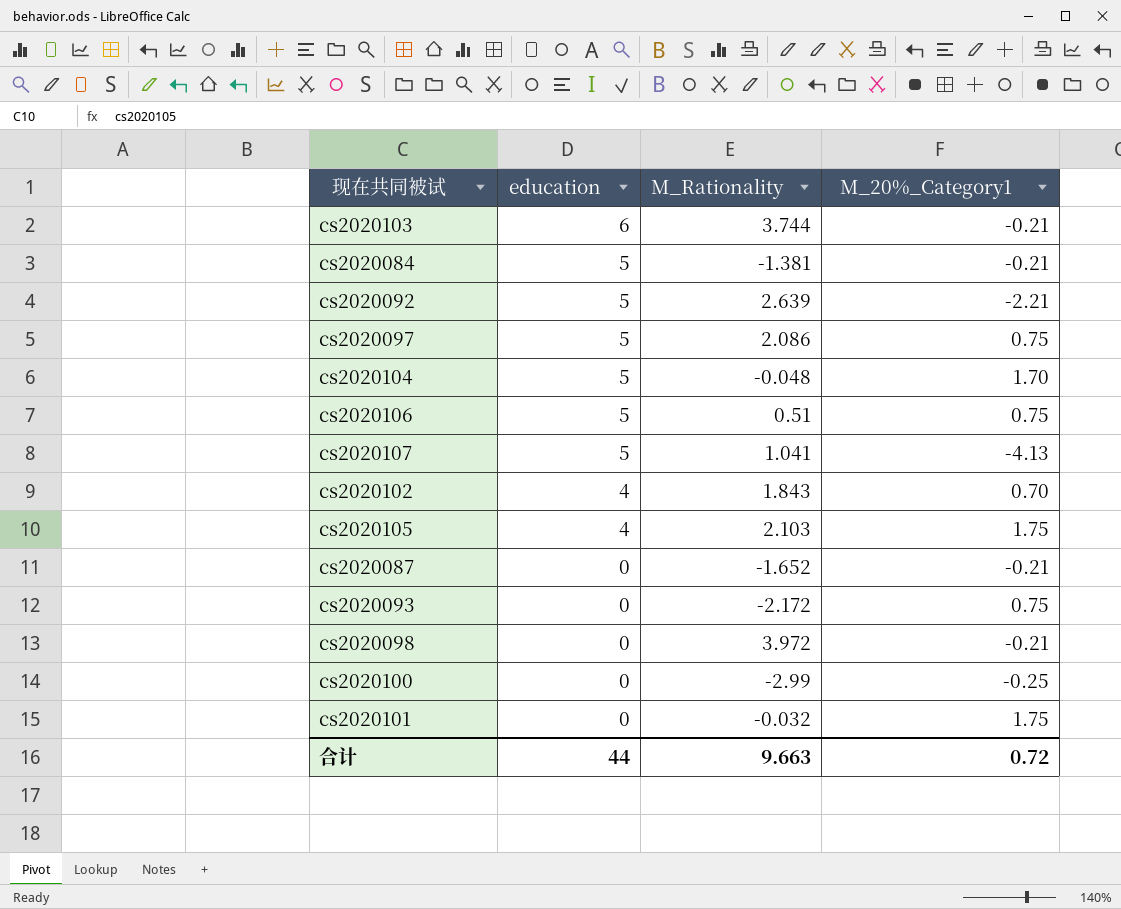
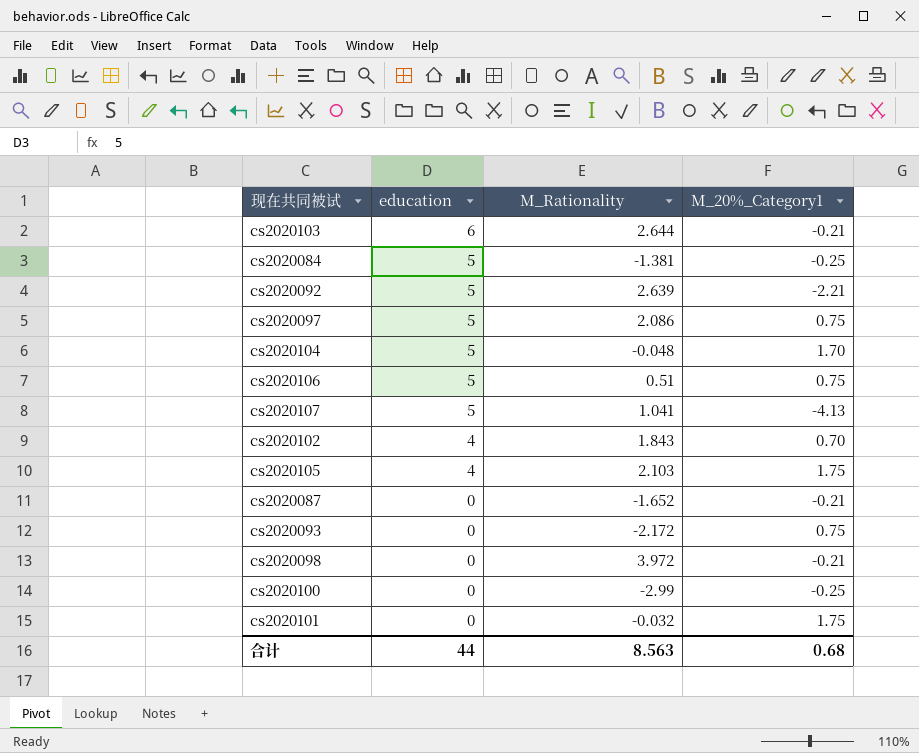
cs2020103 | M_Rationality: 3.744 -> 2.644
cs2020084 | M_20%_Category1: -0.21 -> -0.25
合计 | M_Rationality: 9.663 -> 8.563
合计 | M_20%_Category1: 0.72 -> 0.68

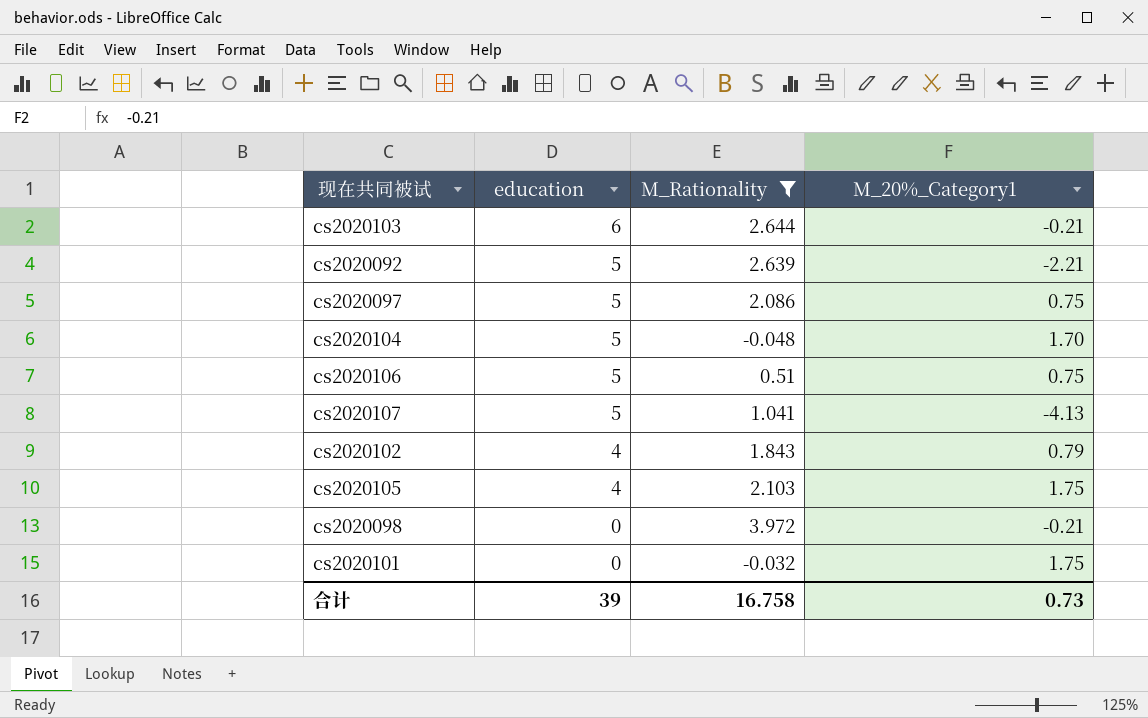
filter: none -> M_Rationality >= -0.048
cs2020102 | M_20%_Category1: 0.70 -> 0.79
合计 | education: 44 -> 39
合计 | M_Rationality: 8.563 -> 16.758
合计 | M_20%_Category1: 0.68 -> 0.73

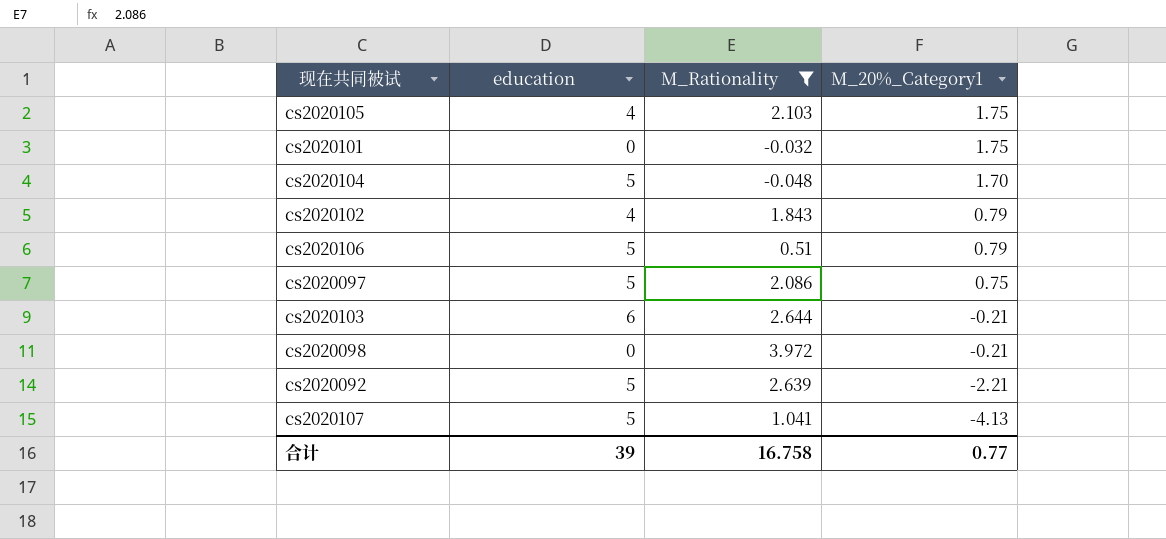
row order: education descending -> M_20%_Category1 descending
cs2020106 | M_20%_Category1: 0.75 -> 0.79
合计 | M_20%_Category1: 0.73 -> 0.77

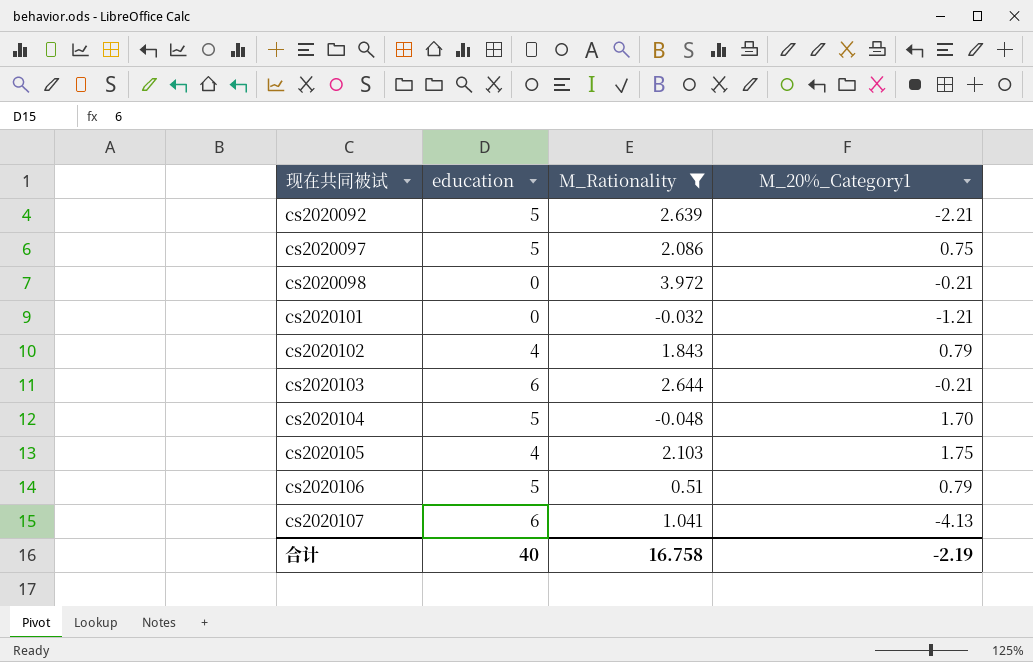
row order: M_20%_Category1 descending -> 现在共同被试 ascending
cs2020101 | M_20%_Category1: 1.75 -> -1.21
cs2020107 | education: 5 -> 6
合计 | education: 39 -> 40
合计 | M_20%_Category1: 0.77 -> -2.19

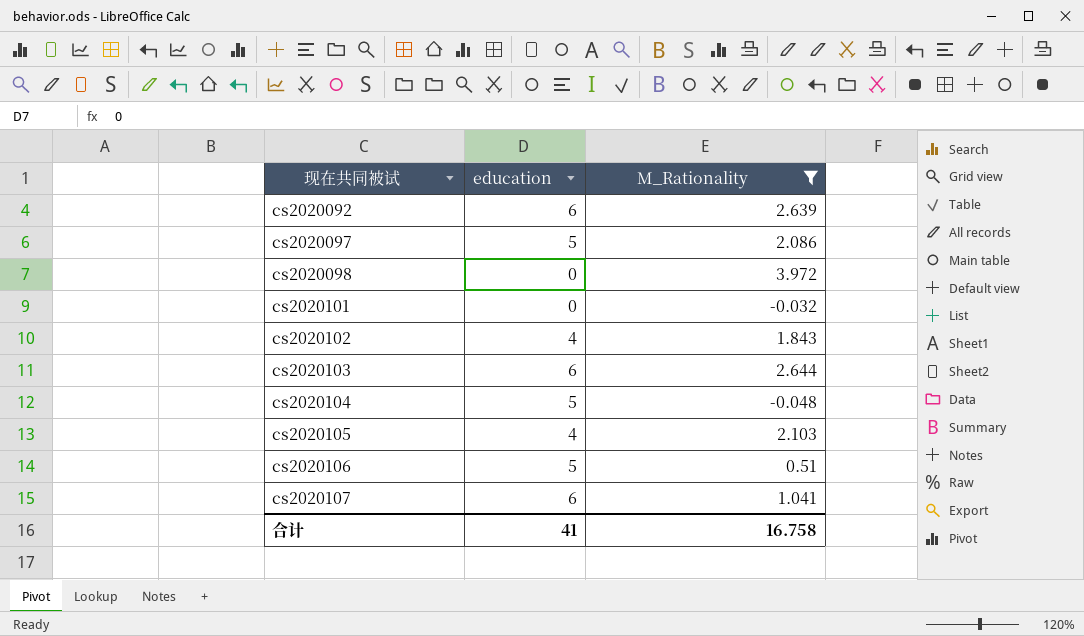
column M_20%_Category1 | position: 4 -> none
cs2020092 | education: 5 -> 6
合计 | education: 40 -> 41

